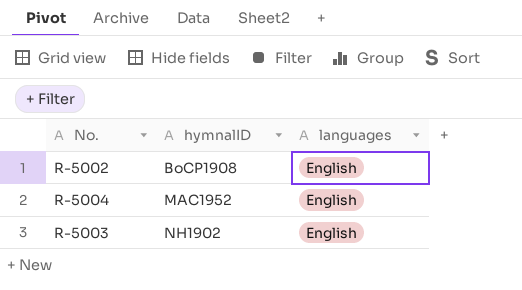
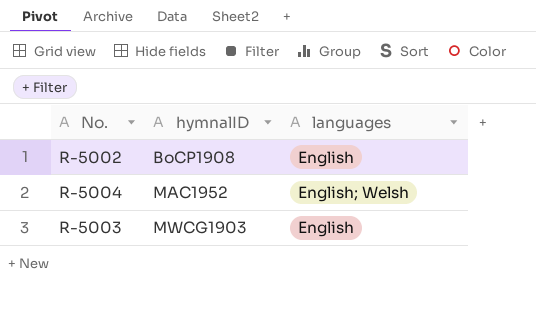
R-5004 | languages: English -> English; Welsh
R-5003 | hymnalID: NH1902 -> MWCG1903

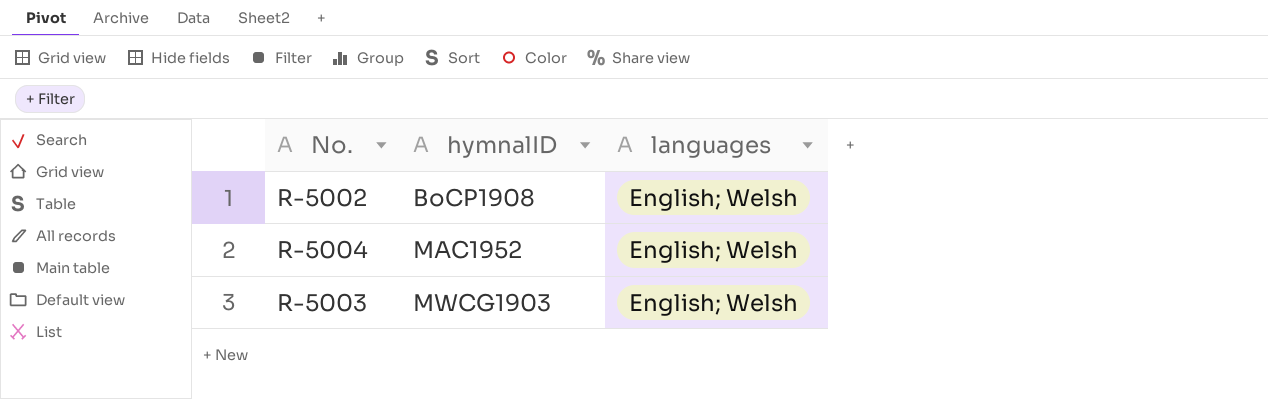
R-5002 | languages: English -> English; Welsh
R-5003 | languages: English -> English; Welsh

